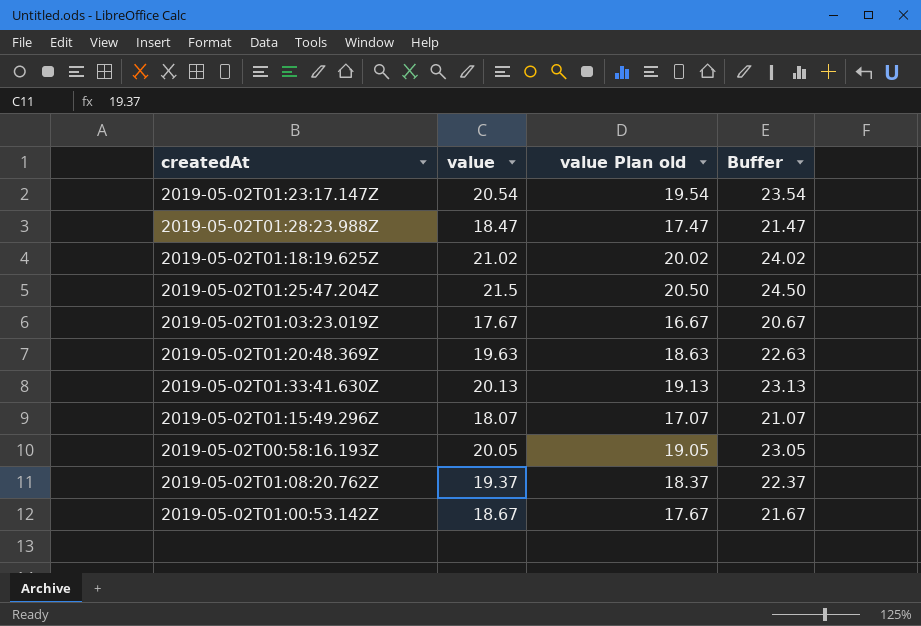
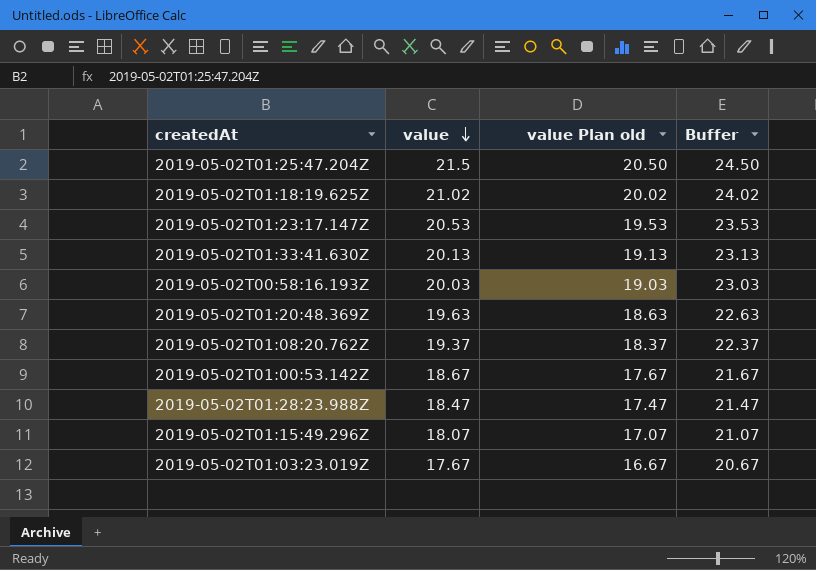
row order: none -> value descending
2019-05-02T01:23:17.147Z | value: 20.54 -> 20.53
2019-05-02T01:23:17.147Z | value Plan old: 19.54 -> 19.53
2019-05-02T01:23:17.147Z | Buffer: 23.54 -> 23.53
2019-05-02T00:58:16.193Z | value: 20.05 -> 20.03
2019-05-02T00:58:16.193Z | value Plan old: 19.05 -> 19.03
2019-05-02T00:58:16.193Z | Buffer: 23.05 -> 23.03

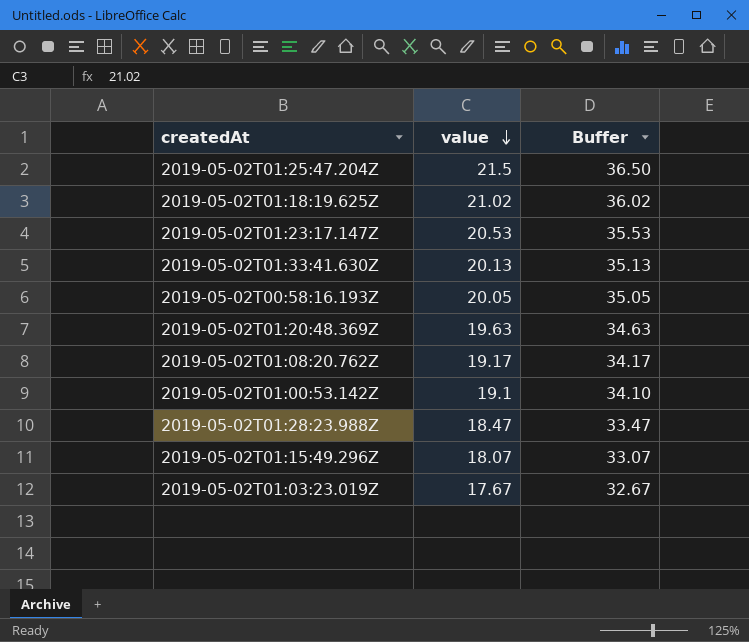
column value Plan old | formula: [value] - 1 -> none
column Buffer | formula: [value] + 3 -> [value] + 15
2019-05-02T00:58:16.193Z | value: 20.03 -> 20.05
2019-05-02T01:08:20.762Z | value: 19.37 -> 19.17
2019-05-02T01:00:53.142Z | value: 18.67 -> 19.1

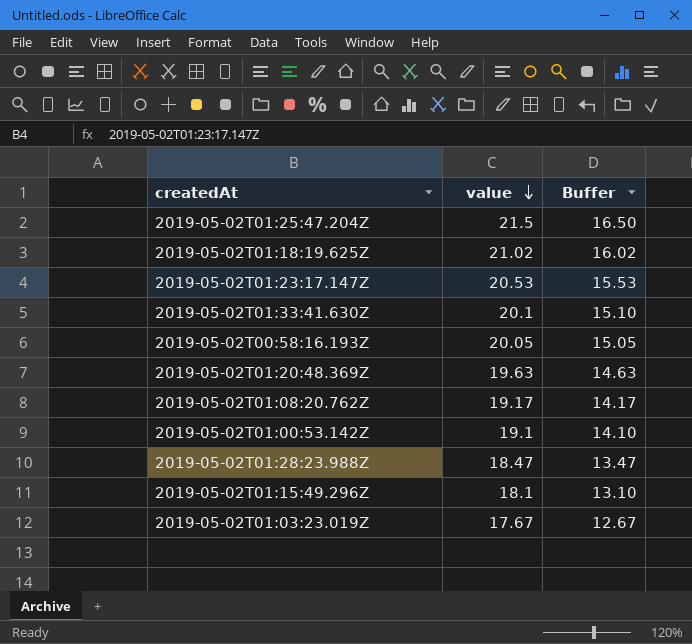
column Buffer | formula: [value] + 15 -> [value] - 5
2019-05-02T01:33:41.630Z | value: 20.13 -> 20.1
2019-05-02T01:15:49.296Z | value: 18.07 -> 18.1

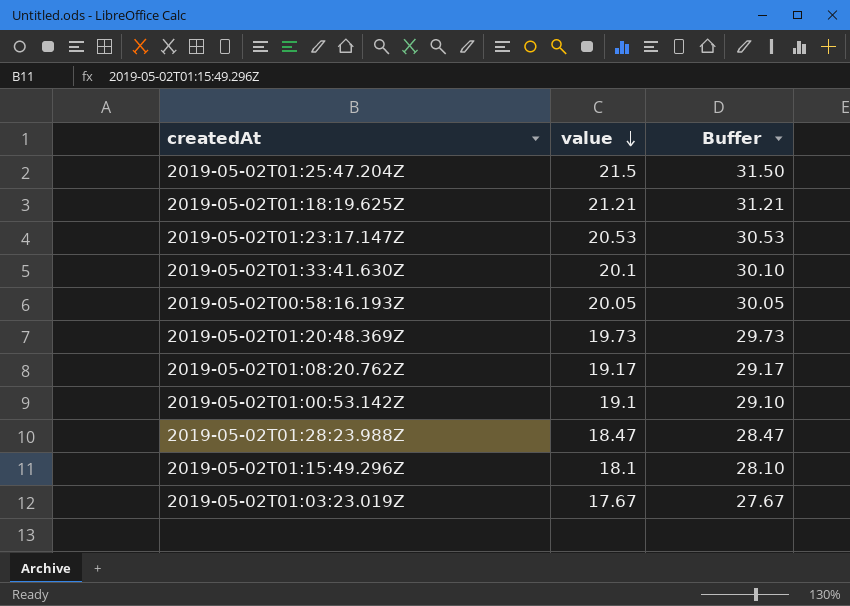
column Buffer | formula: [value] - 5 -> [value] + 10
2019-05-02T01:18:19.625Z | value: 21.02 -> 21.21
2019-05-02T01:20:48.369Z | value: 19.63 -> 19.73

